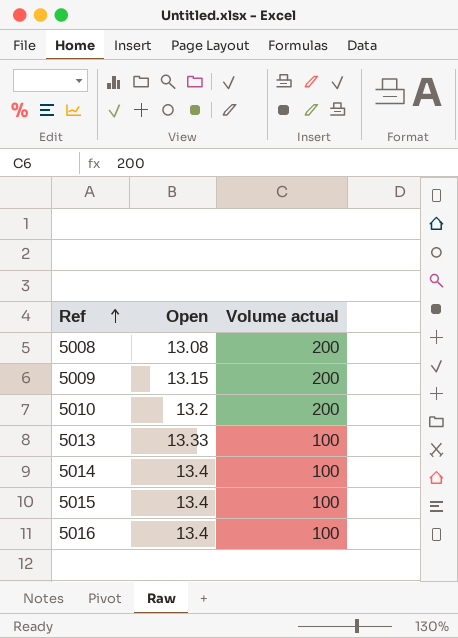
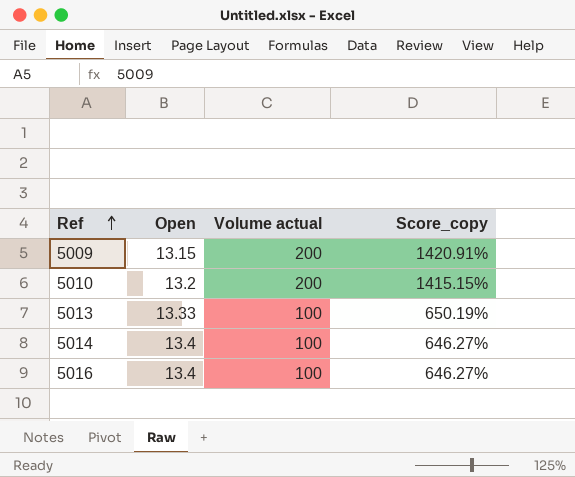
column Score_copy | formula: none -> ([Volume actual] - [Open]) / [Open]
row 5008: 13.08 | 200 -> none
row 5015: 13.4 | 100 -> none

